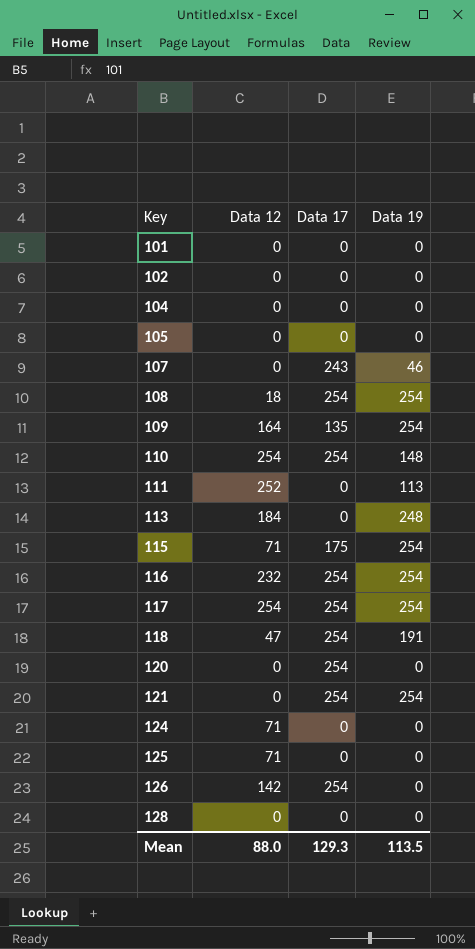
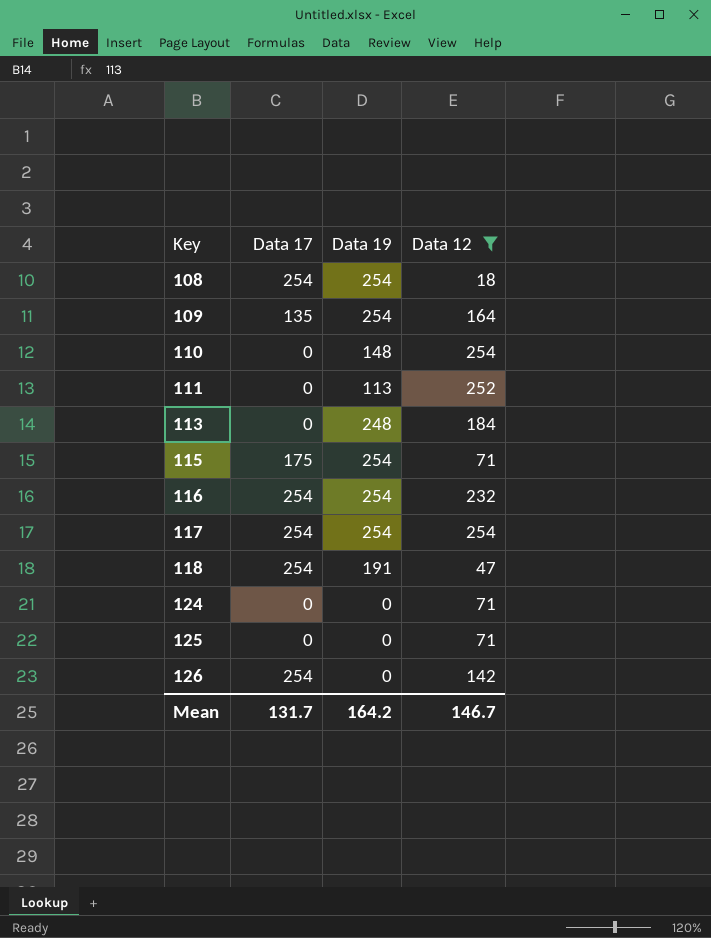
filter: none -> Data 12 != 0
column Data 12 | position: 2 -> 4
110 | Data 17: 254 -> 0
Mean | Data 17: 129.3 -> 131.7
Mean | Data 19: 113.5 -> 164.2
Mean | Data 12: 88.0 -> 146.7

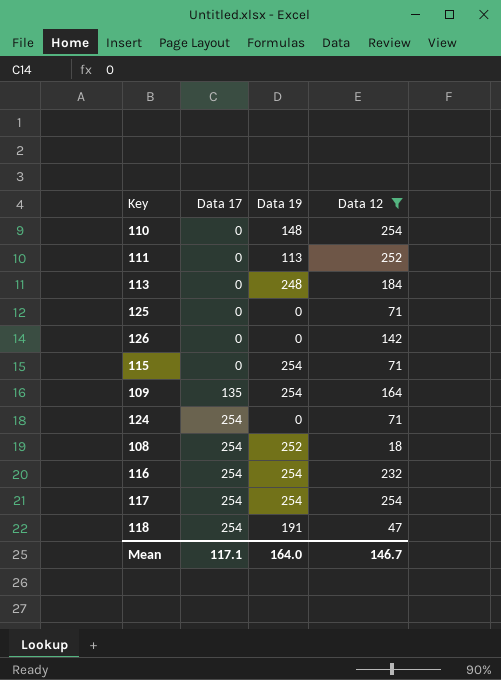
row order: Key ascending -> Data 17 ascending
126 | Data 17: 254 -> 0
115 | Data 17: 175 -> 0
124 | Data 17: 0 -> 254
108 | Data 19: 254 -> 252
Mean | Data 17: 131.7 -> 117.1
Mean | Data 19: 164.2 -> 164.0

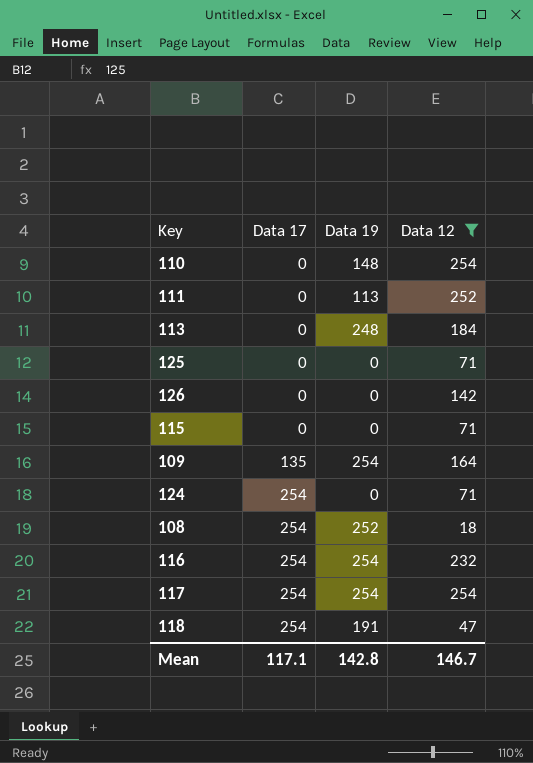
115 | Data 19: 254 -> 0
Mean | Data 19: 164.0 -> 142.8

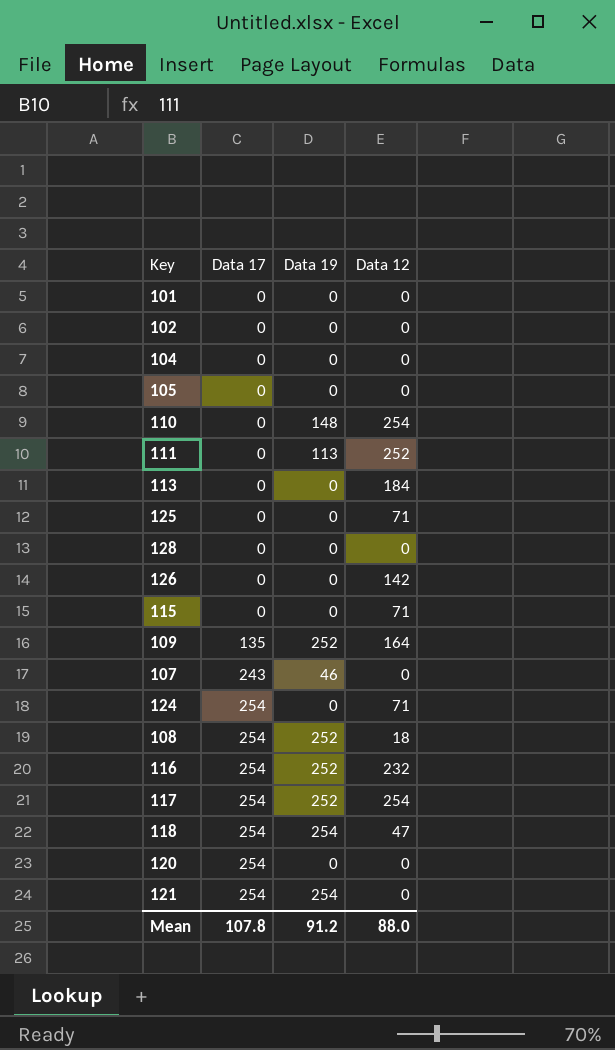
filter: Data 12 != 0 -> none
113 | Data 19: 248 -> 0
109 | Data 19: 254 -> 252
116 | Data 19: 254 -> 252
117 | Data 19: 254 -> 252
118 | Data 19: 191 -> 254
Mean | Data 17: 117.1 -> 107.8
Mean | Data 19: 142.8 -> 91.2
Mean | Data 12: 146.7 -> 88.0

